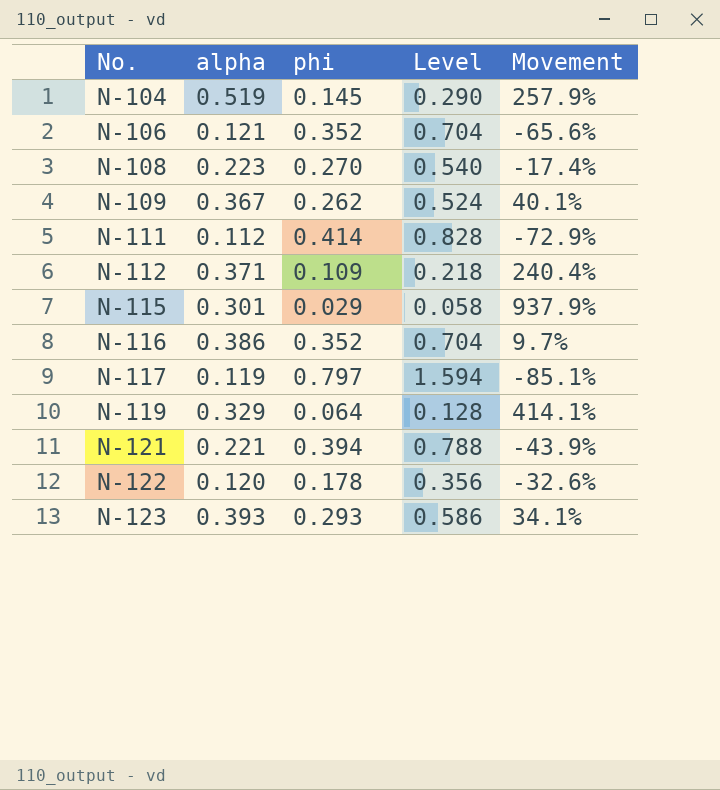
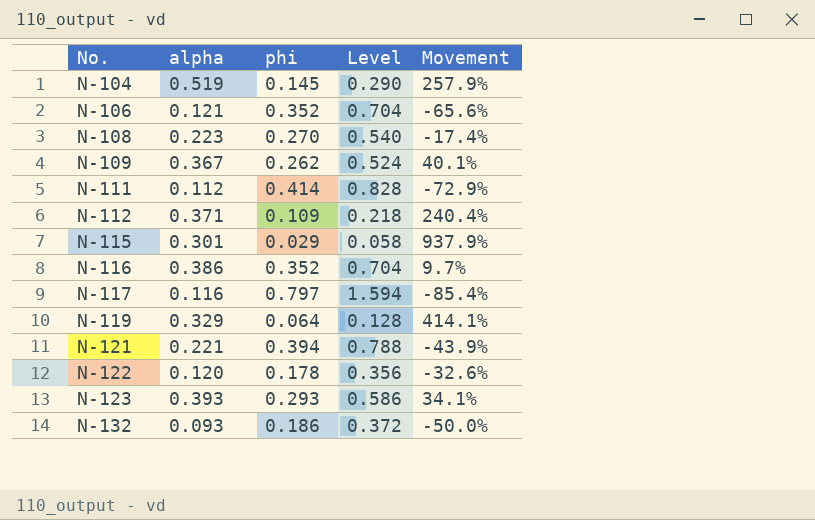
N-117 | alpha: 0.119 -> 0.116
N-117 | Movement: -85.1% -> -85.4%
row N-132: none -> 0.093 | 0.186 | 0.372 | -50.0%

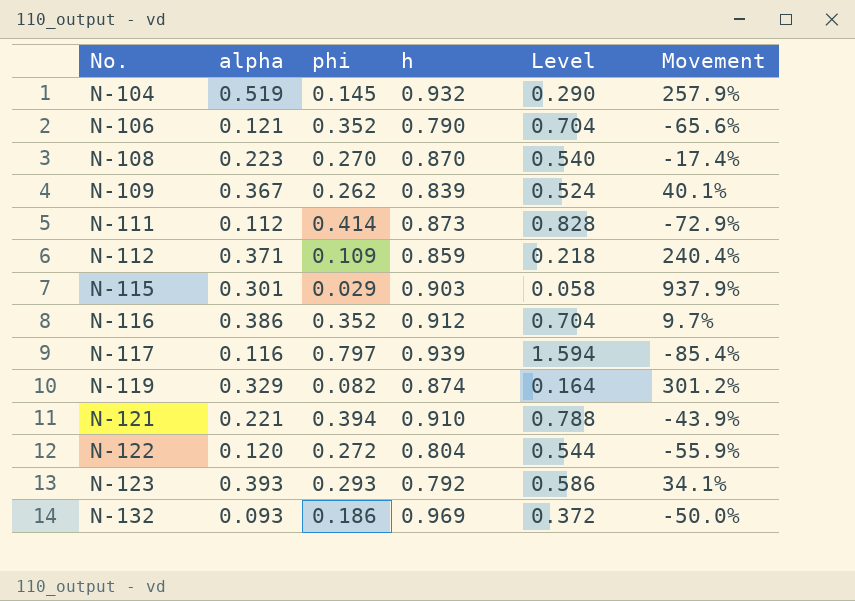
column h | position: none -> 4
N-119 | phi: 0.064 -> 0.082
N-119 | Level: 0.128 -> 0.164
N-119 | Movement: 414.1% -> 301.2%
N-122 | phi: 0.178 -> 0.272
N-122 | Level: 0.356 -> 0.544
N-122 | Movement: -32.6% -> -55.9%

